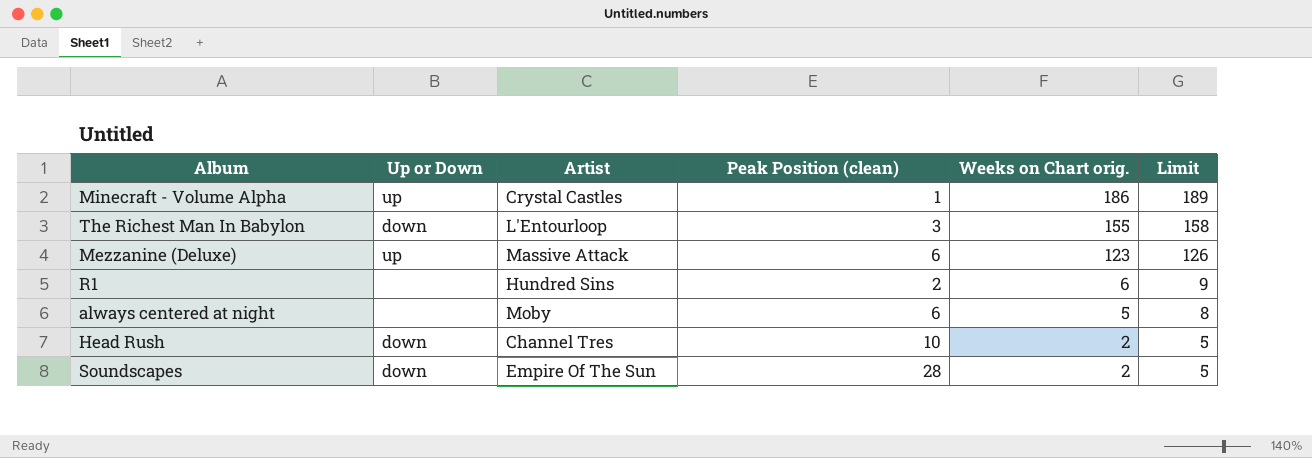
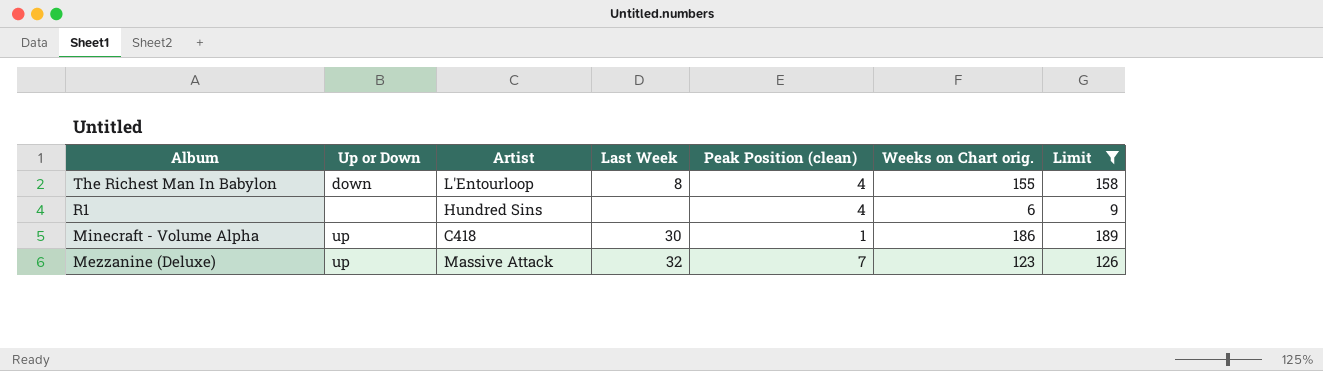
filter: none -> Limit >= 9
row order: Weeks on Chart orig. descending -> Album descending
column Last Week | position: none -> 4
The Richest Man In Babylon | Peak Position (clean): 3 -> 4
R1 | Peak Position (clean): 2 -> 4
Minecraft - Volume Alpha | Artist: Crystal Castles -> C418
Mezzanine (Deluxe) | Peak Position (clean): 6 -> 7

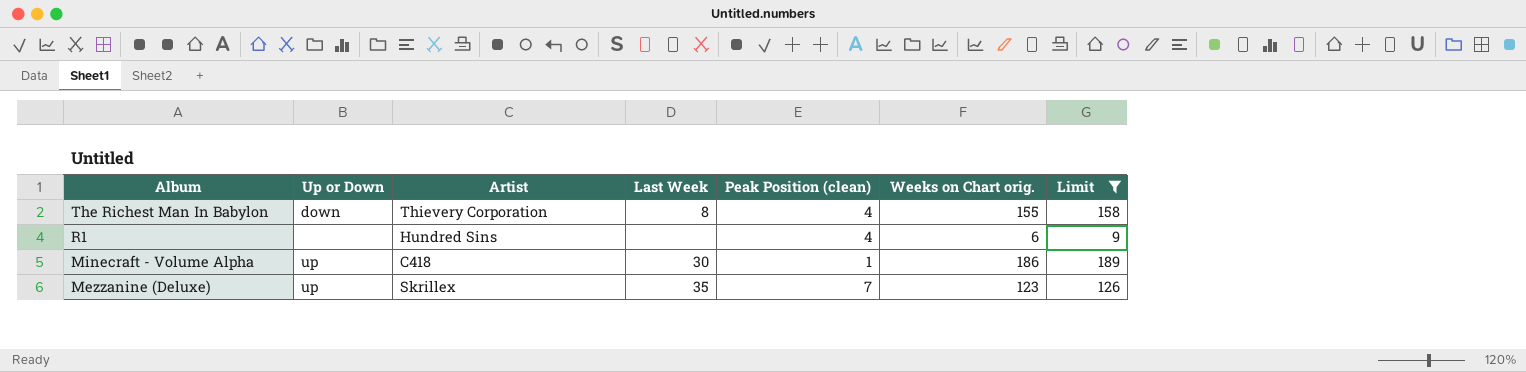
The Richest Man In Babylon | Artist: L'Entourloop -> Thievery Corporation
Mezzanine (Deluxe) | Artist: Massive Attack -> Skrillex
Mezzanine (Deluxe) | Last Week: 32 -> 35

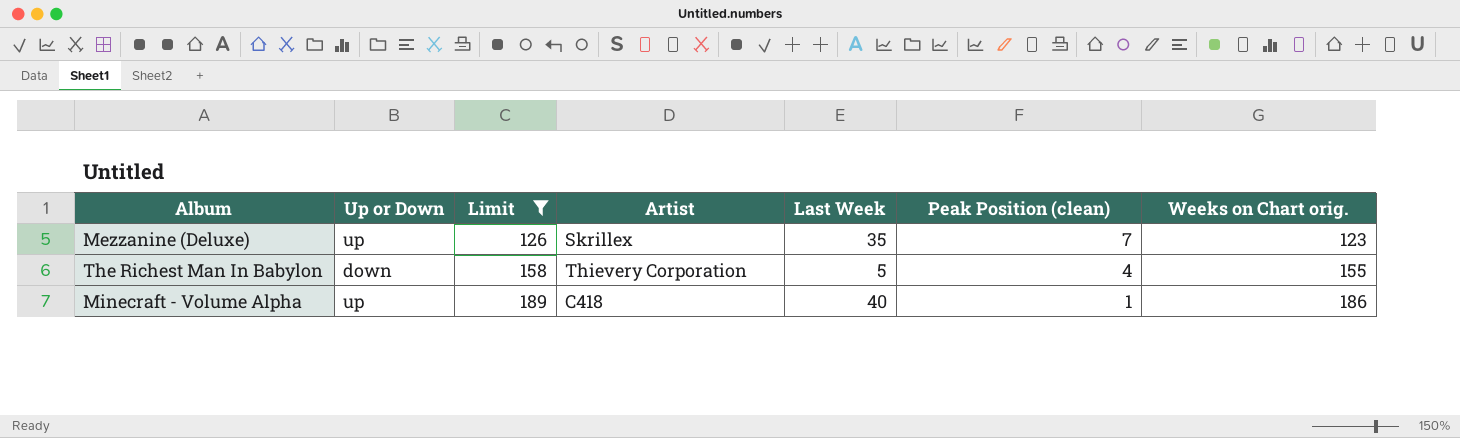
row order: Album descending -> Limit ascending
column Limit | position: 7 -> 3
row R1: none | Hundred Sins | none | 4 | 6 | 9 -> none
The Richest Man In Babylon | Last Week: 8 -> 5
Minecraft - Volume Alpha | Last Week: 30 -> 40

